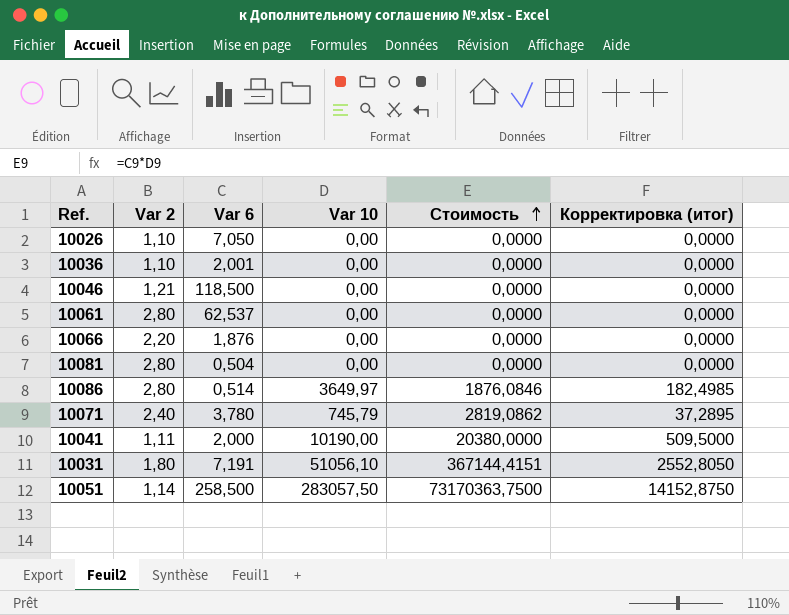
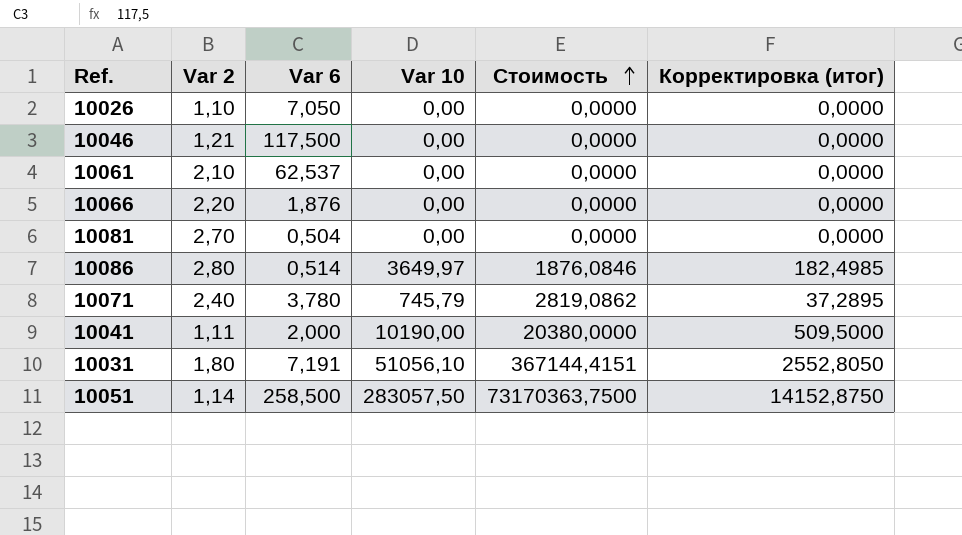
row 10036: 1,10 | 2,001 | 0,00 | 0,0000 | 0,0000 -> none
10046 | Var 6: 118,500 -> 117,500
10061 | Var 2: 2,80 -> 2,10
10081 | Var 2: 2,80 -> 2,70

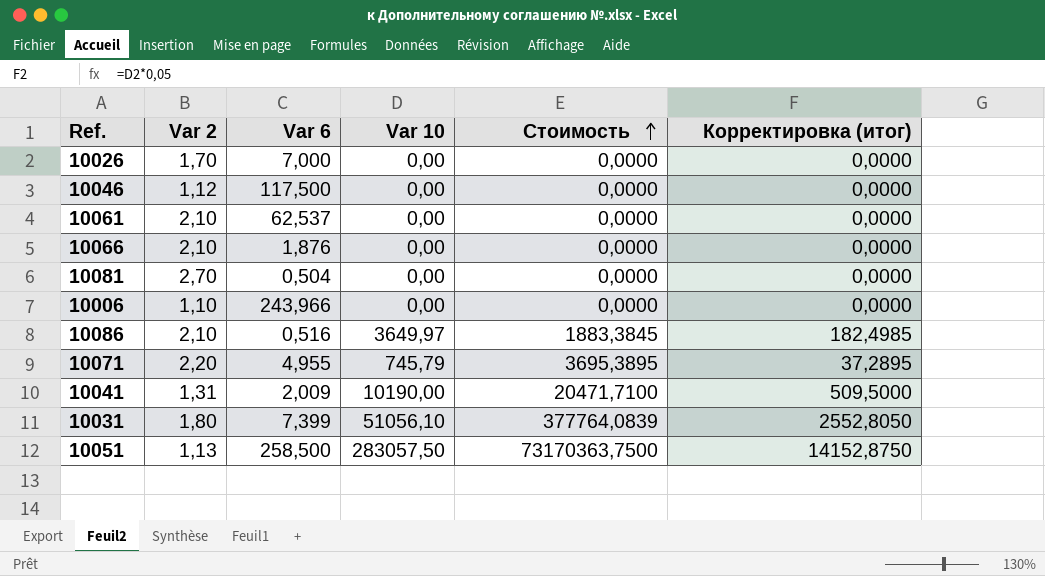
10026 | Var 2: 1,10 -> 1,70
10026 | Var 6: 7,050 -> 7,000
10046 | Var 2: 1,21 -> 1,12
10066 | Var 2: 2,20 -> 2,10
row 10006: none -> 1,10 | 243,966 | 0,00 | 0,0000 | 0,0000
10086 | Var 2: 2,80 -> 2,10
10086 | Var 6: 0,514 -> 0,516
10086 | Стоимость: 1876,0846 -> 1883,3845
10071 | Var 2: 2,40 -> 2,20
10071 | Var 6: 3,780 -> 4,955
10071 | Стоимость: 2819,0862 -> 3695,3895
10041 | Var 2: 1,11 -> 1,31
10041 | Var 6: 2,000 -> 2,009
10041 | Стоимость: 20380,0000 -> 20471,7100
10031 | Var 6: 7,191 -> 7,399
10031 | Стоимость: 367144,4151 -> 377764,0839
10051 | Var 2: 1,14 -> 1,13

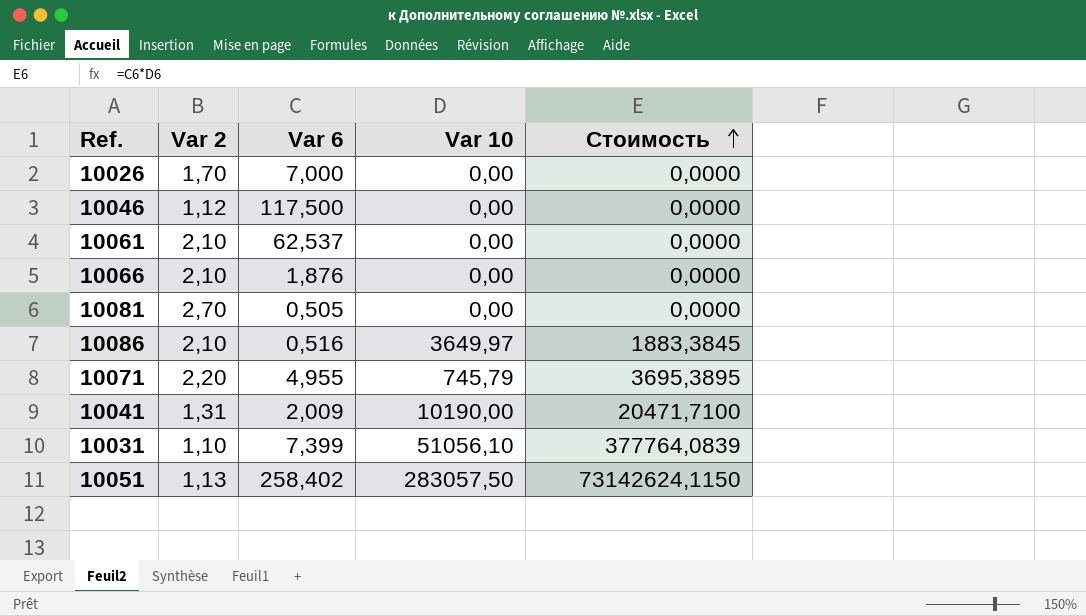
column Корректировка (итог) | formula: [Var 10] * 0,05 -> none
row 10006: 1,10 | 243,966 | 0,00 | 0,0000 | 0,0000 -> none
10081 | Var 6: 0,504 -> 0,505
10031 | Var 2: 1,80 -> 1,10
10051 | Var 6: 258,500 -> 258,402
10051 | Стоимость: 73170363,7500 -> 73142624,1150

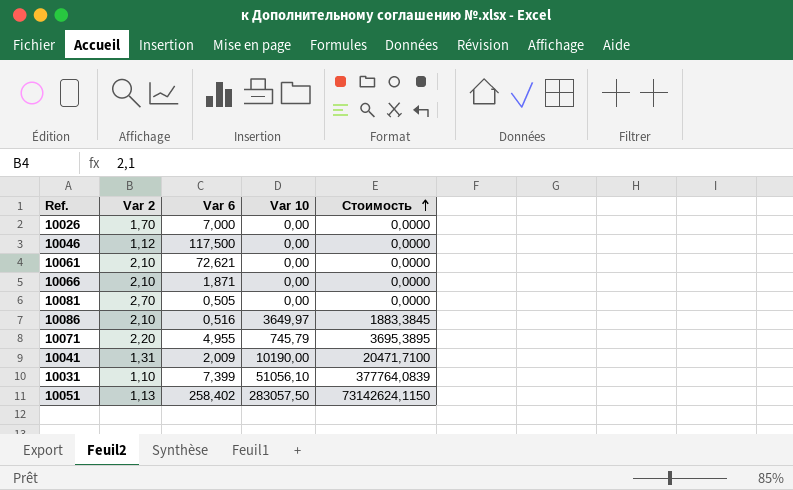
10061 | Var 6: 62,537 -> 72,621
10066 | Var 6: 1,876 -> 1,871

